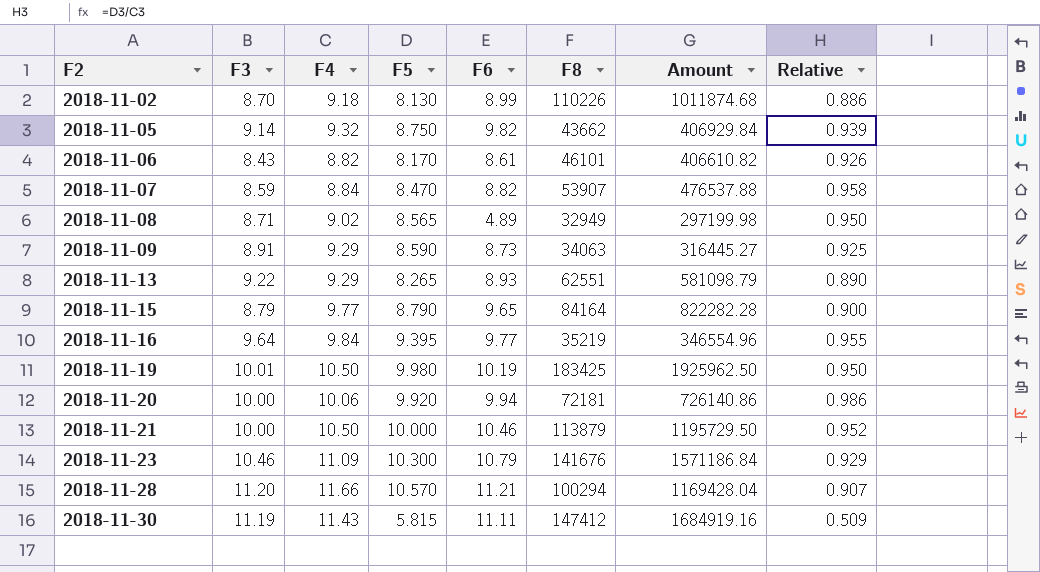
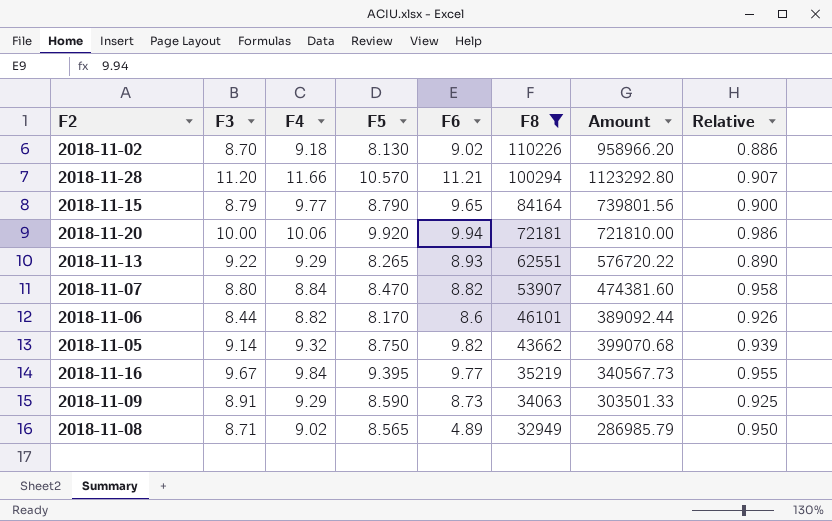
filter: none -> F8 <= 110226
row order: F2 ascending -> F8 descending
column Amount | formula: [F4] * [F8] -> [F3] * [F8]
2018-11-02 | F6: 8.99 -> 9.02
2018-11-07 | F3: 8.59 -> 8.80
2018-11-06 | F3: 8.43 -> 8.44
2018-11-06 | F6: 8.61 -> 8.6
2018-11-16 | F3: 9.64 -> 9.67

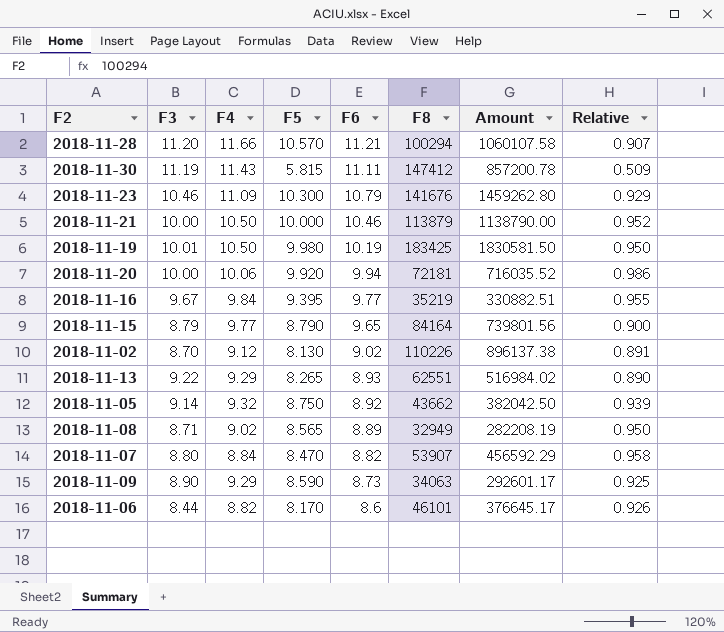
filter: F8 <= 110226 -> none
row order: F8 descending -> F6 descending
column Amount | formula: [F3] * [F8] -> [F5] * [F8]
2018-11-02 | F4: 9.18 -> 9.12
2018-11-02 | Relative: 0.886 -> 0.891
2018-11-05 | F6: 9.82 -> 8.92
2018-11-08 | F6: 4.89 -> 8.89
2018-11-09 | F3: 8.91 -> 8.90

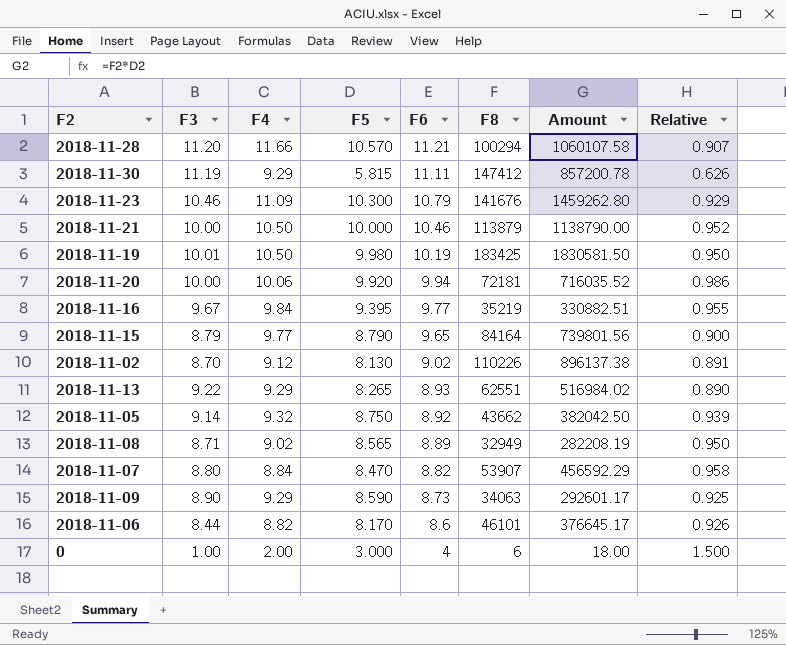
2018-11-30 | F4: 11.43 -> 9.29
2018-11-30 | Relative: 0.509 -> 0.626
row 0: none -> 1.00 | 2.00 | 3.000 | 4 | 6 | 18.00 | 1.500

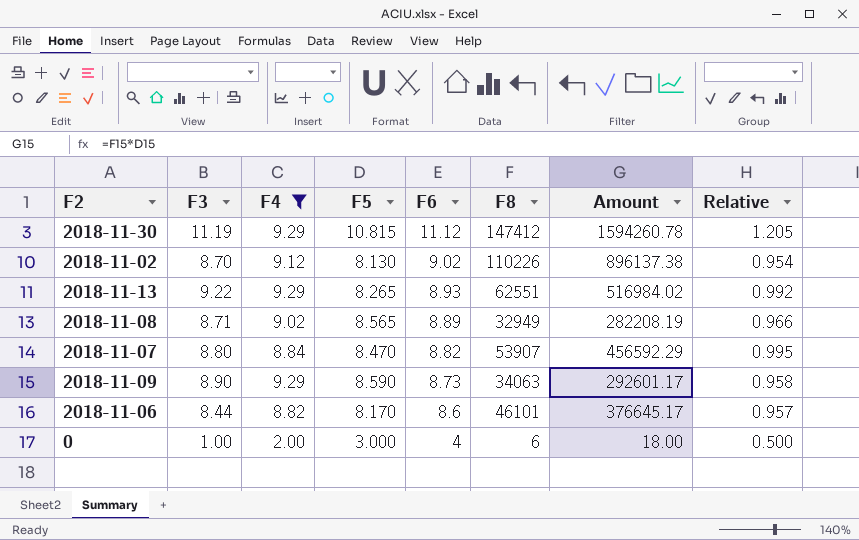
filter: none -> F4 <= 9.29
column Relative | formula: [F5] / [F4] -> [F3] / [F4]
2018-11-30 | F5: 5.815 -> 10.815
2018-11-30 | F6: 11.11 -> 11.12
2018-11-30 | Amount: 857200.78 -> 1594260.78

